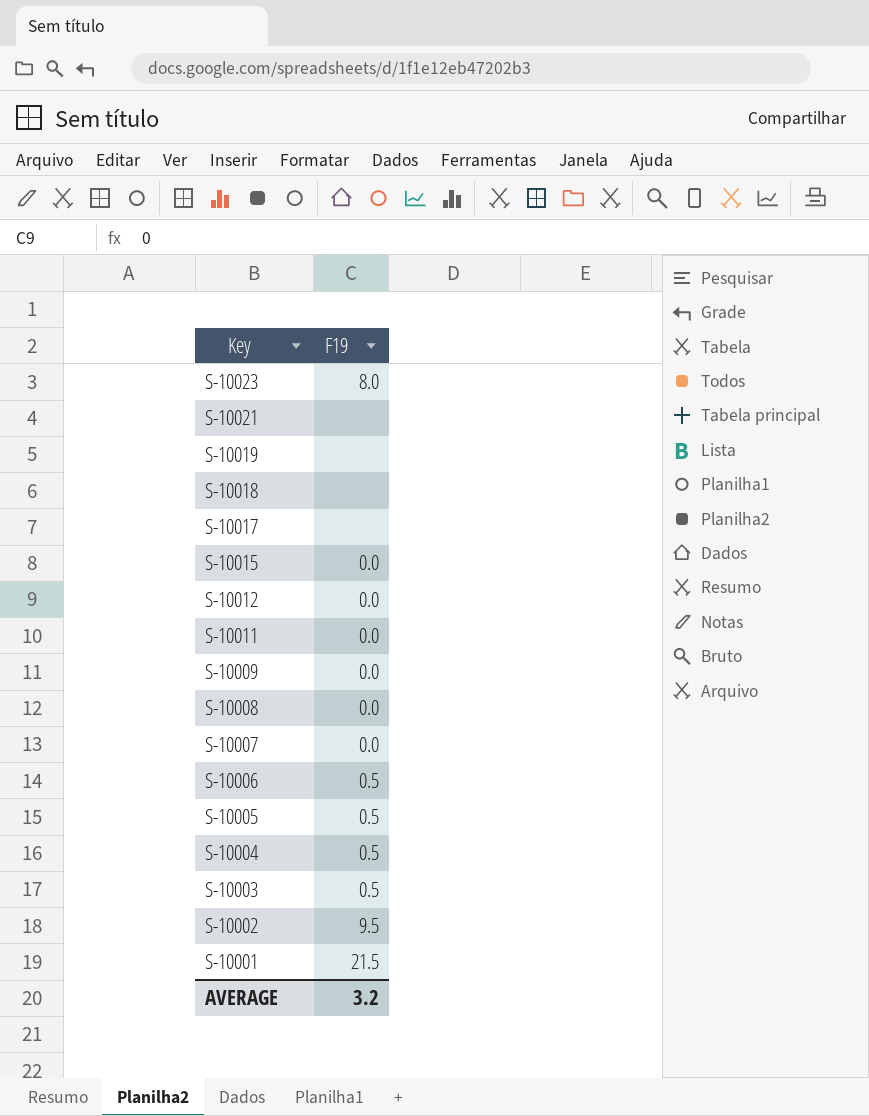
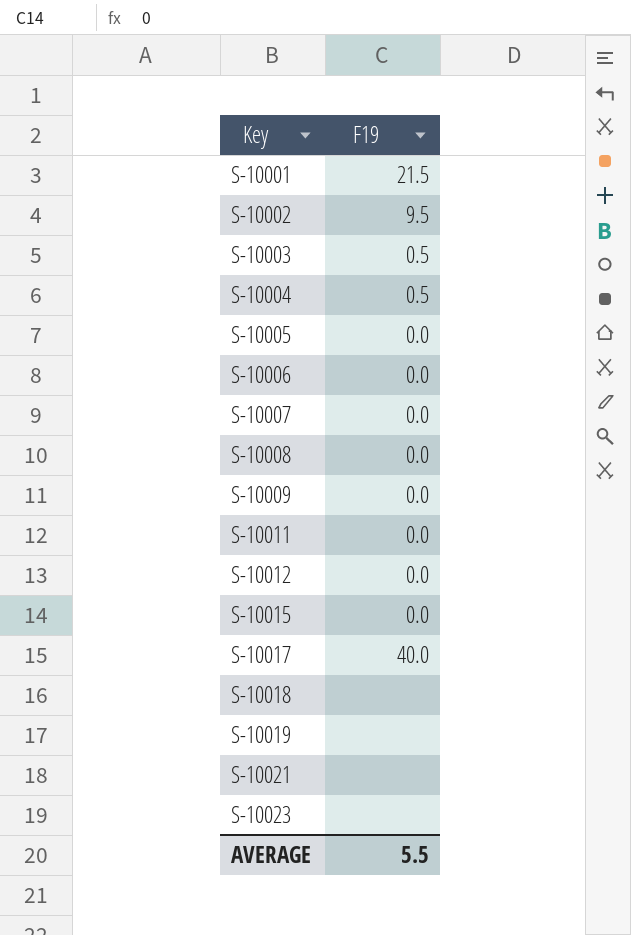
row order: Key descending -> Key ascending
S-10005 | F19: 0.5 -> 0.0
S-10006 | F19: 0.5 -> 0.0
S-10017 | F19: none -> 40.0
S-10023 | F19: 8.0 -> none
AVERAGE | F19: 3.2 -> 5.5

